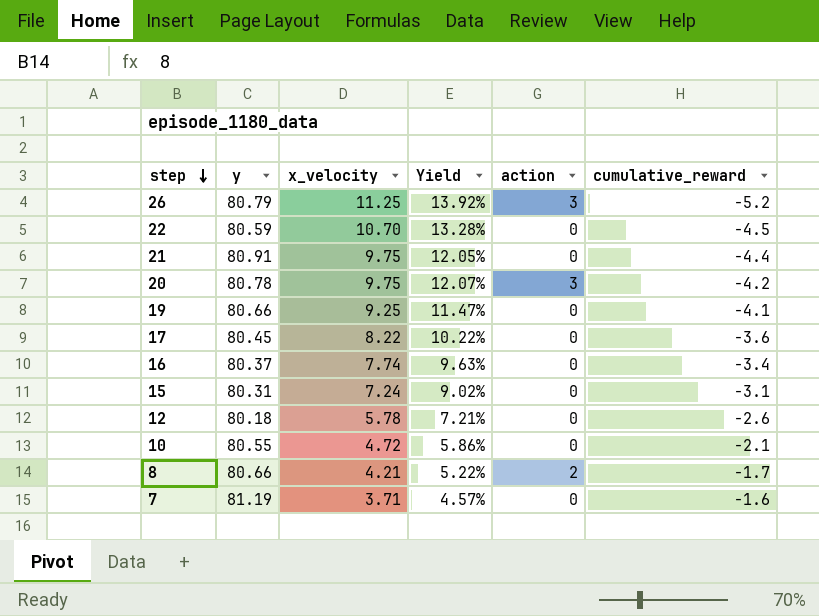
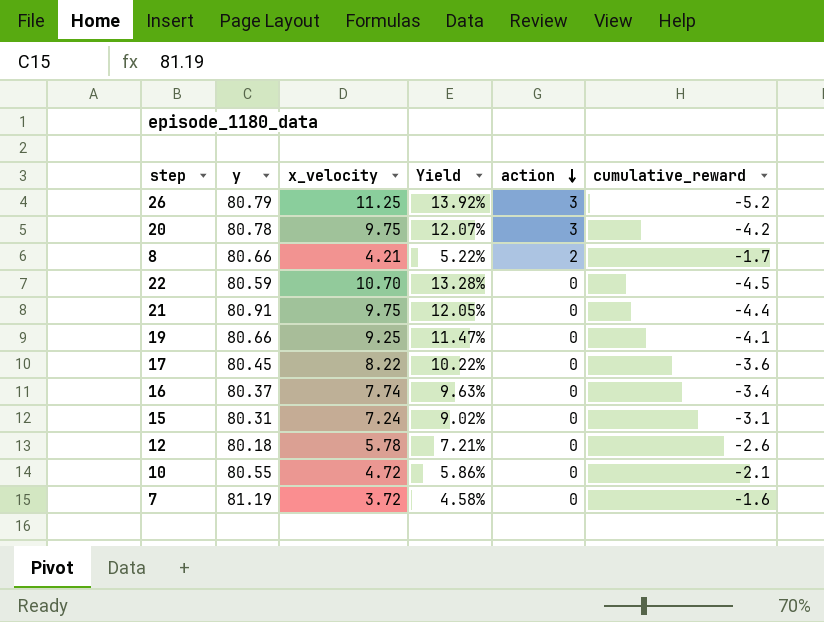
row order: step descending -> action descending
7 | x_velocity: 3.71 -> 3.72
7 | Yield: 4.57% -> 4.58%

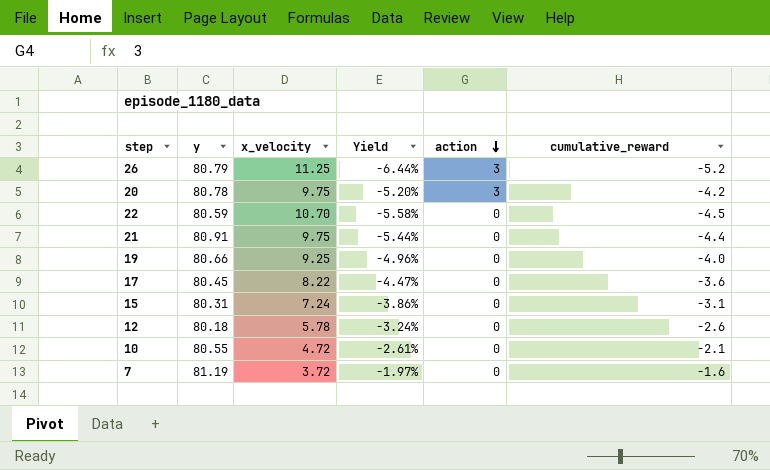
column Yield | formula: [x_velocity] / [y] -> [cumulative_reward] / [y]
row 8: 80.66 | 4.21 | 5.22% | 2 | -1.7 -> none
row 16: 80.37 | 7.74 | 9.63% | 0 | -3.4 -> none
19 | cumulative_reward: -4.1 -> -4.0

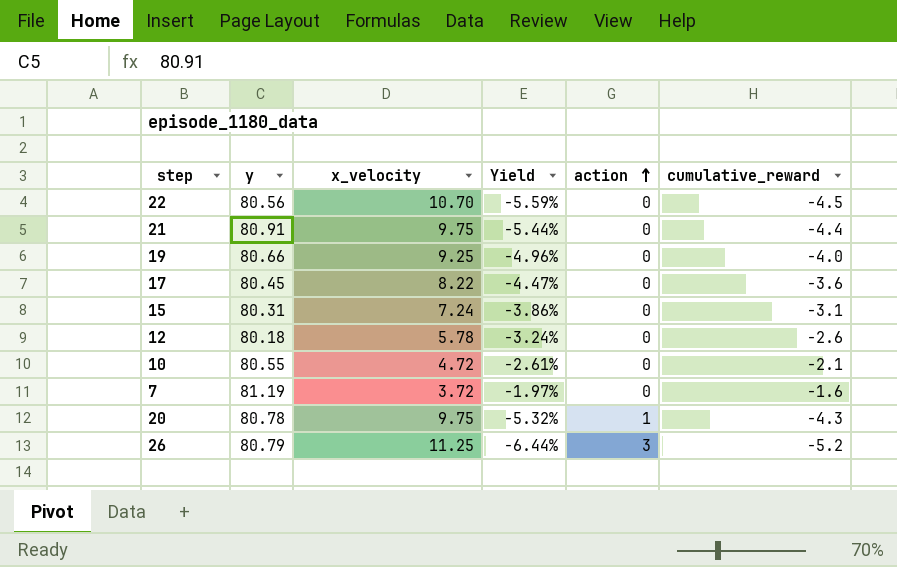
row order: action descending -> action ascending
22 | y: 80.59 -> 80.56
22 | Yield: -5.58% -> -5.59%
20 | Yield: -5.20% -> -5.32%
20 | action: 3 -> 1
20 | cumulative_reward: -4.2 -> -4.3

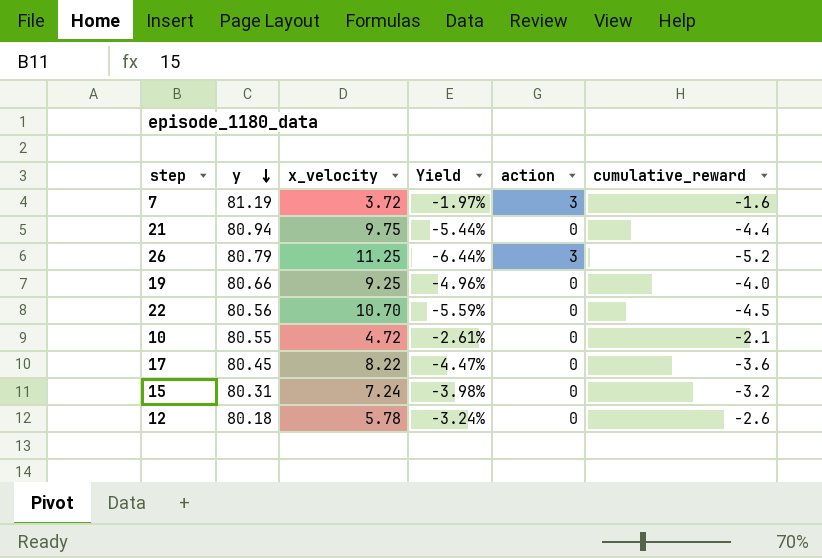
row order: action ascending -> y descending
row 20: 80.78 | 9.75 | -5.32% | 1 | -4.3 -> none
7 | action: 0 -> 3
21 | y: 80.91 -> 80.94
15 | Yield: -3.86% -> -3.98%
15 | cumulative_reward: -3.1 -> -3.2

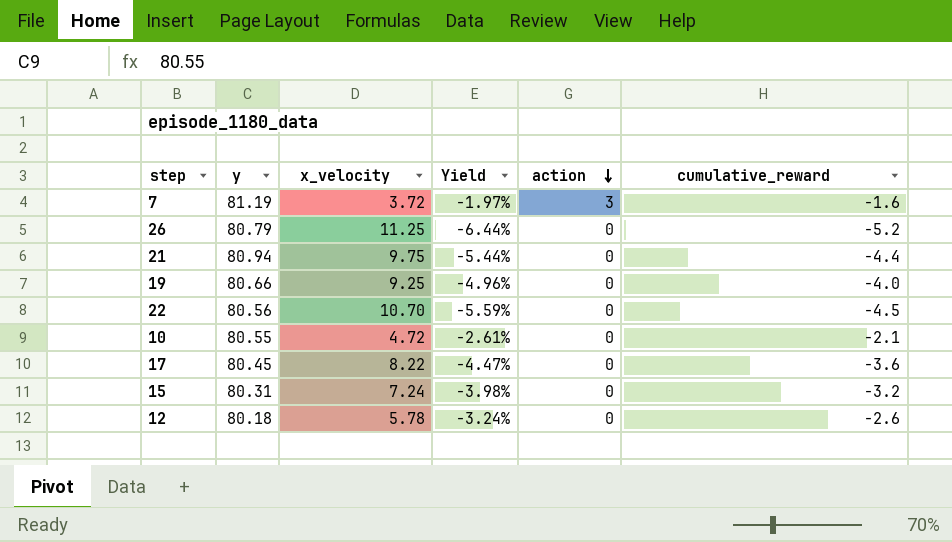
row order: y descending -> action descending
26 | action: 3 -> 0

